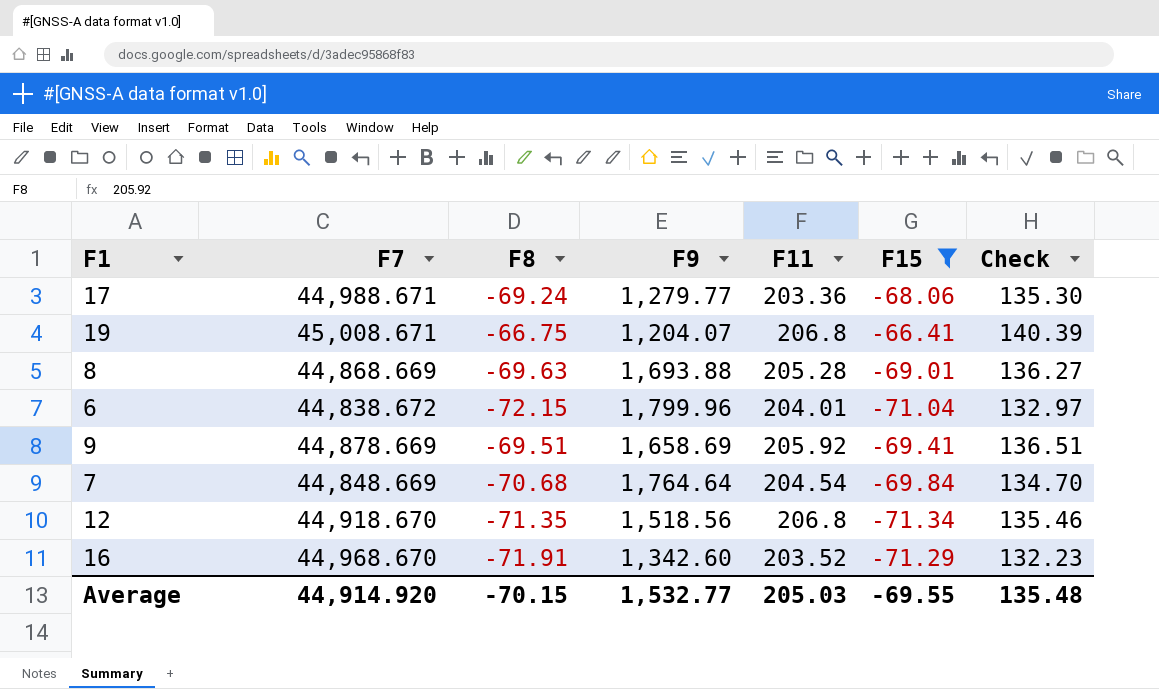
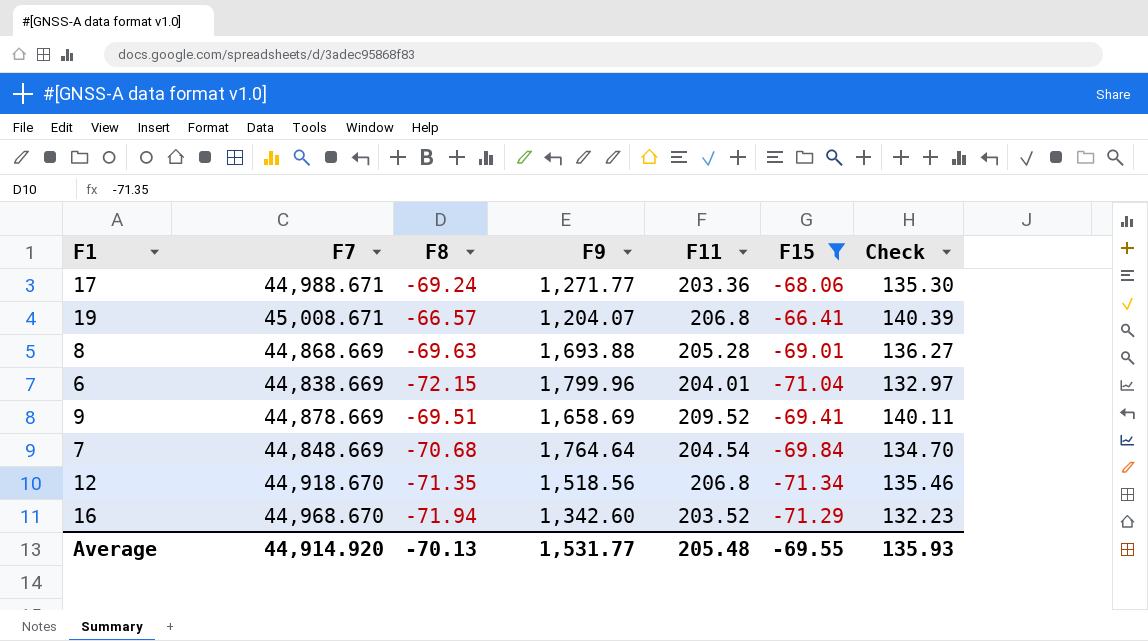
17 | F9: 1,279.77 -> 1,271.77
19 | F8: -66.75 -> -66.57
6 | F7: 44,838.672 -> 44,838.669
9 | F11: 205.92 -> 209.52
9 | Check: 136.51 -> 140.11
16 | F8: -71.91 -> -71.94
Average | F8: -70.15 -> -70.13
Average | F9: 1,532.77 -> 1,531.77
Average | F11: 205.03 -> 205.48
Average | Check: 135.48 -> 135.93

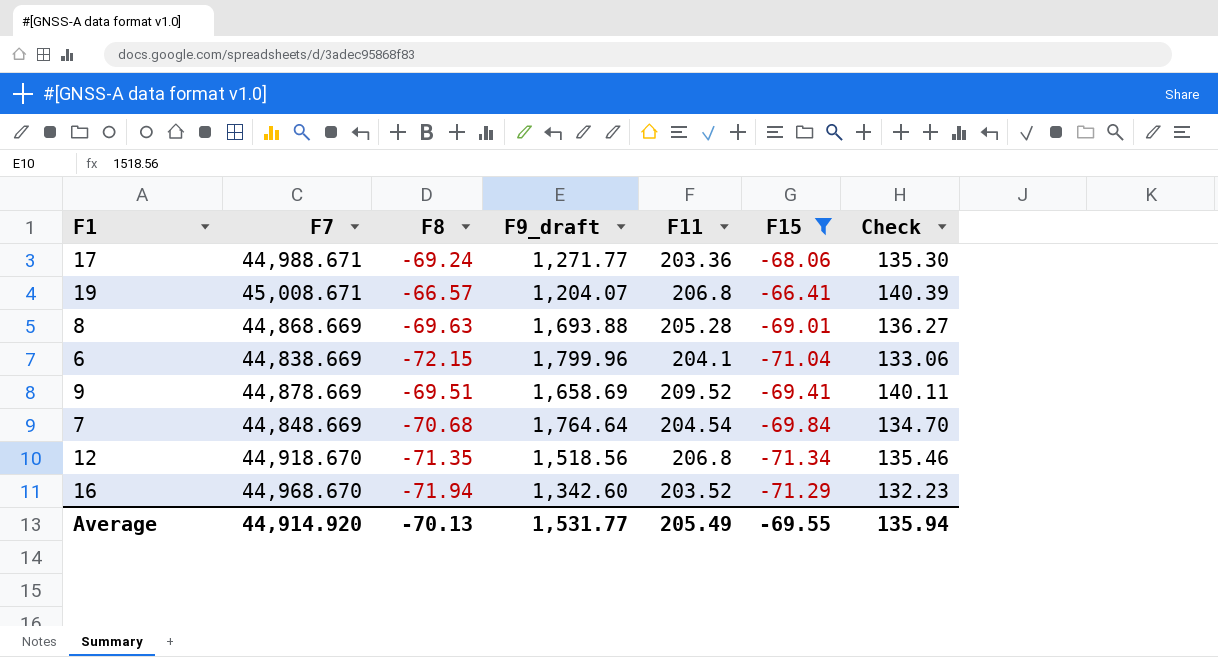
column name: F9 -> F9_draft
6 | F11: 204.01 -> 204.1
6 | Check: 132.97 -> 133.06
Average | F11: 205.48 -> 205.49
Average | Check: 135.93 -> 135.94

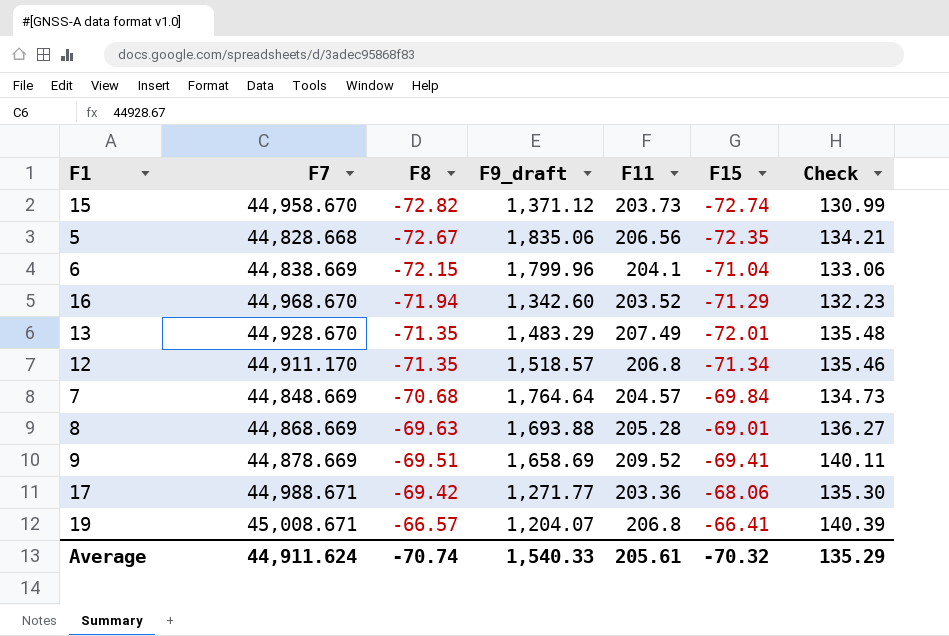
filter: F15 >= -71.34 -> none
row order: none -> F8 ascending
12 | F7: 44,918.670 -> 44,911.170
12 | F9_draft: 1,518.56 -> 1,518.57
7 | F11: 204.54 -> 204.57
7 | Check: 134.70 -> 134.73
17 | F8: -69.24 -> -69.42
Average | F7: 44,914.920 -> 44,911.624
Average | F8: -70.13 -> -70.74
Average | F9_draft: 1,531.77 -> 1,540.33
Average | F11: 205.49 -> 205.61
Average | F15: -69.55 -> -70.32
Average | Check: 135.94 -> 135.29

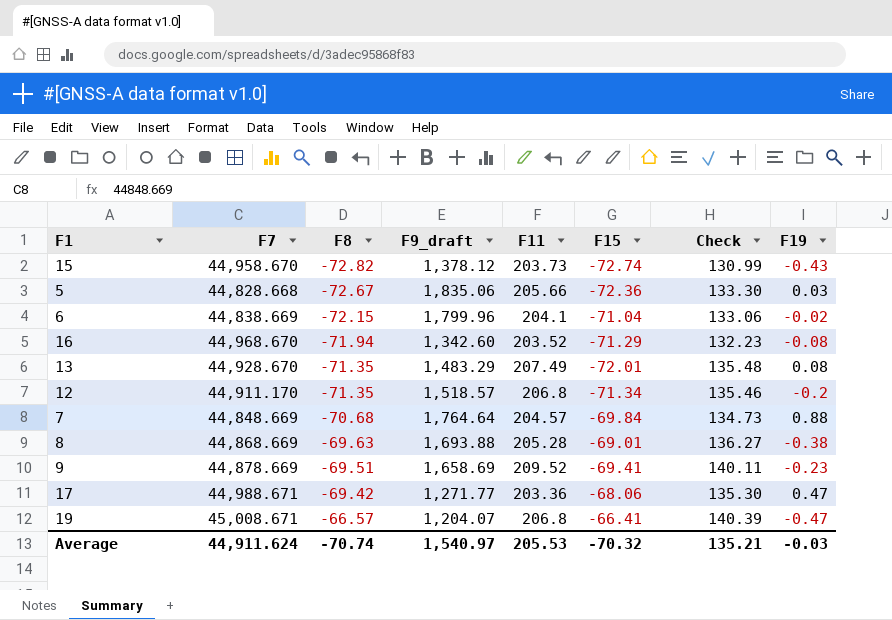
column F19 | position: none -> 8
15 | F9_draft: 1,371.12 -> 1,378.12
5 | F11: 206.56 -> 205.66
5 | F15: -72.35 -> -72.36
5 | Check: 134.21 -> 133.30
Average | F9_draft: 1,540.33 -> 1,540.97
Average | F11: 205.61 -> 205.53
Average | Check: 135.29 -> 135.21

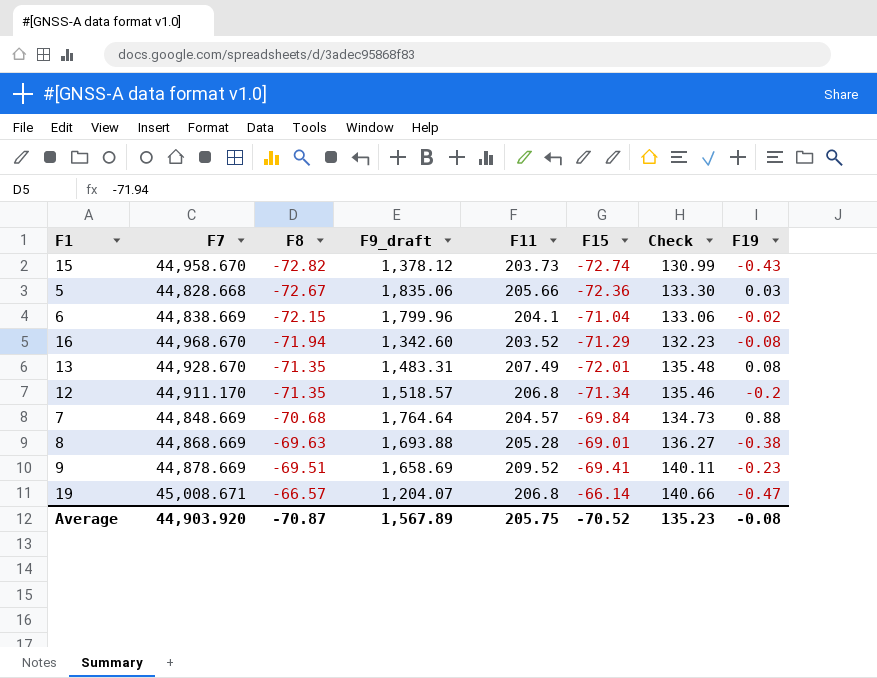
row 17: 44,988.671 | -69.42 | 1,271.77 | 203.36 | -68.06 | 135.30 | 0.47 -> none
13 | F9_draft: 1,483.29 -> 1,483.31
19 | F15: -66.41 -> -66.14
19 | Check: 140.39 -> 140.66
Average | F7: 44,911.624 -> 44,903.920
Average | F8: -70.74 -> -70.87
Average | F9_draft: 1,540.97 -> 1,567.89
Average | F11: 205.53 -> 205.75
Average | F15: -70.32 -> -70.52
Average | Check: 135.21 -> 135.23
Average | F19: -0.03 -> -0.08

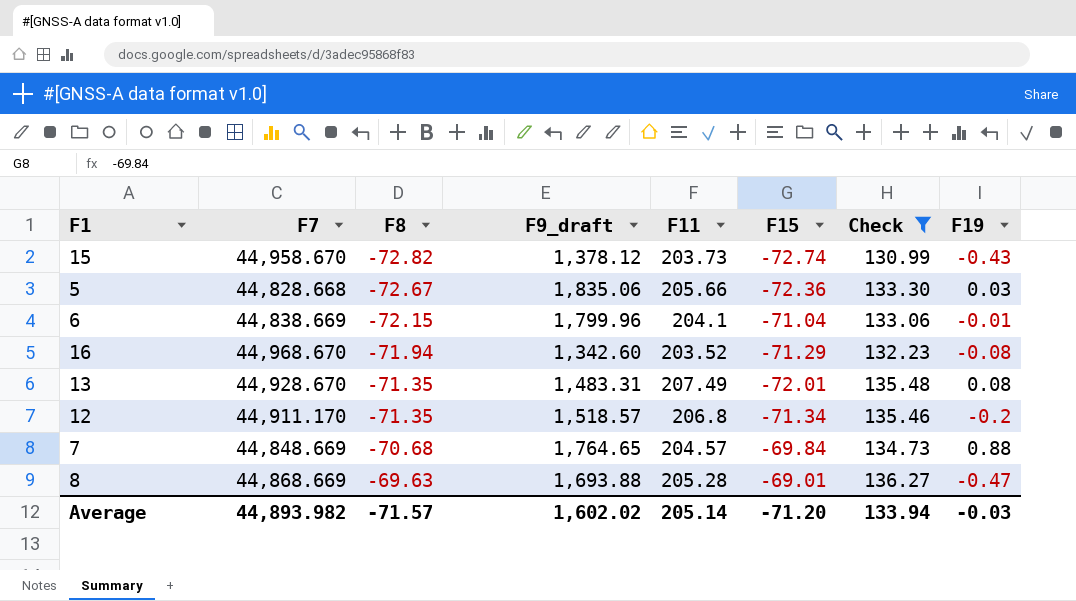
filter: none -> Check <= 136.27
6 | F19: -0.02 -> -0.01
7 | F9_draft: 1,764.64 -> 1,764.65
8 | F19: -0.38 -> -0.47
Average | F7: 44,903.920 -> 44,893.982
Average | F8: -70.87 -> -71.57
Average | F9_draft: 1,567.89 -> 1,602.02
Average | F11: 205.75 -> 205.14
Average | F15: -70.52 -> -71.20
Average | Check: 135.23 -> 133.94
Average | F19: -0.08 -> -0.03

